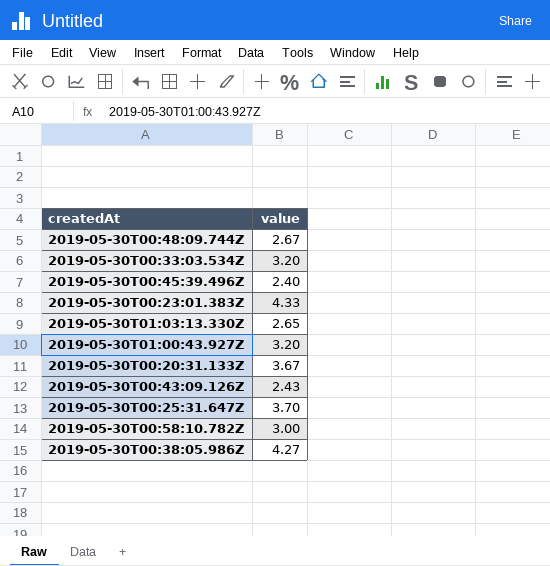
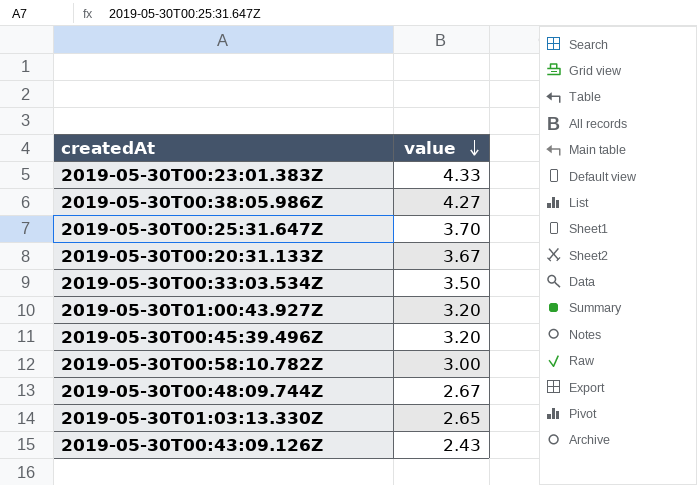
row order: none -> value descending
2019-05-30T00:33:03.534Z | value: 3.20 -> 3.50
2019-05-30T00:45:39.496Z | value: 2.40 -> 3.20

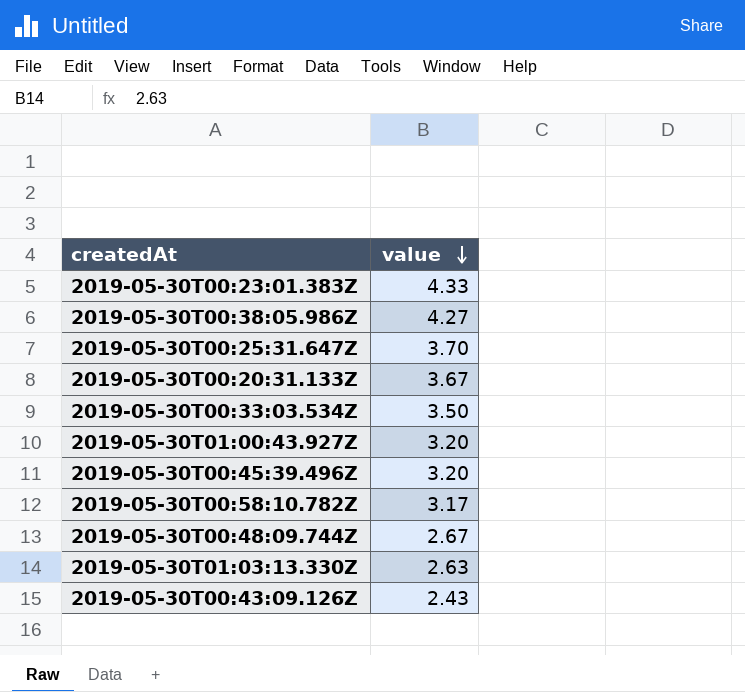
2019-05-30T00:58:10.782Z | value: 3.00 -> 3.17
2019-05-30T01:03:13.330Z | value: 2.65 -> 2.63

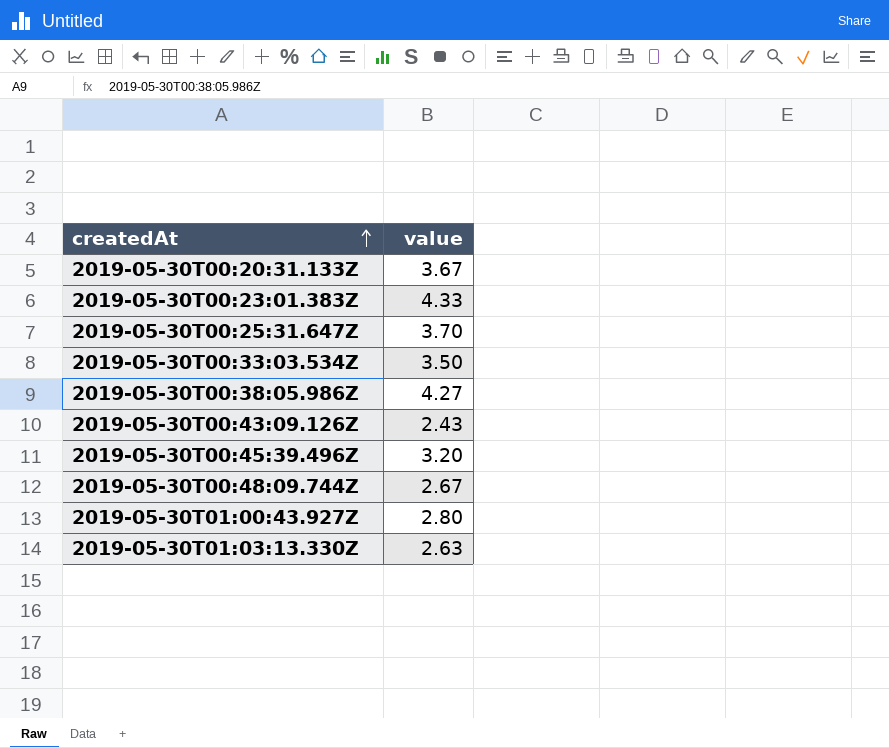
row order: value descending -> createdAt ascending
row 2019-05-30T00:58:10.782Z: 3.17 -> none
2019-05-30T01:00:43.927Z | value: 3.20 -> 2.80

